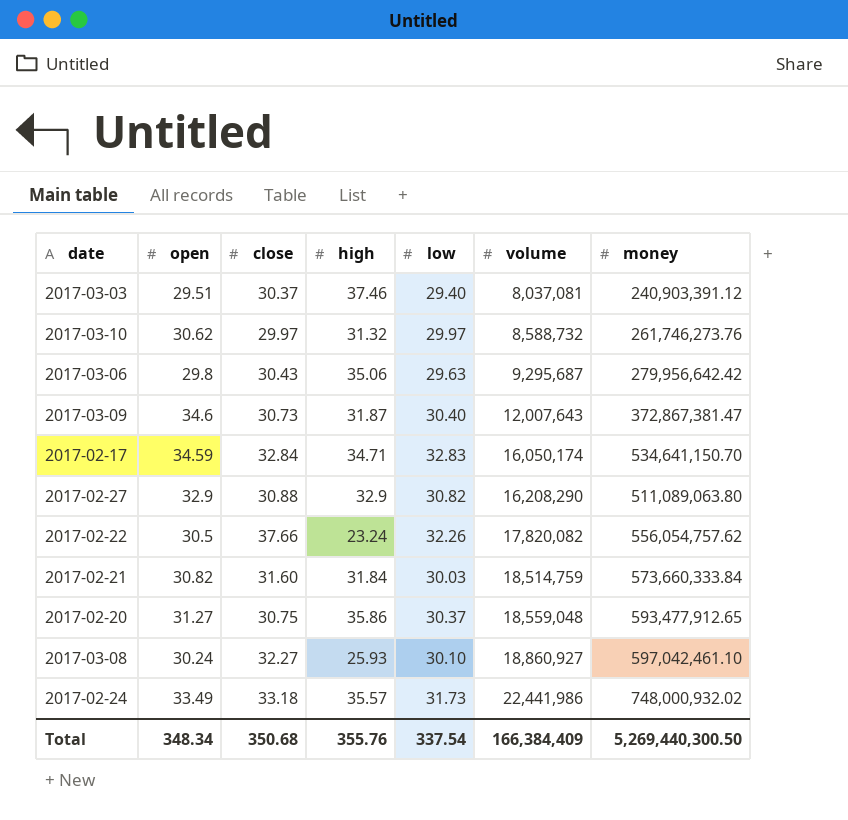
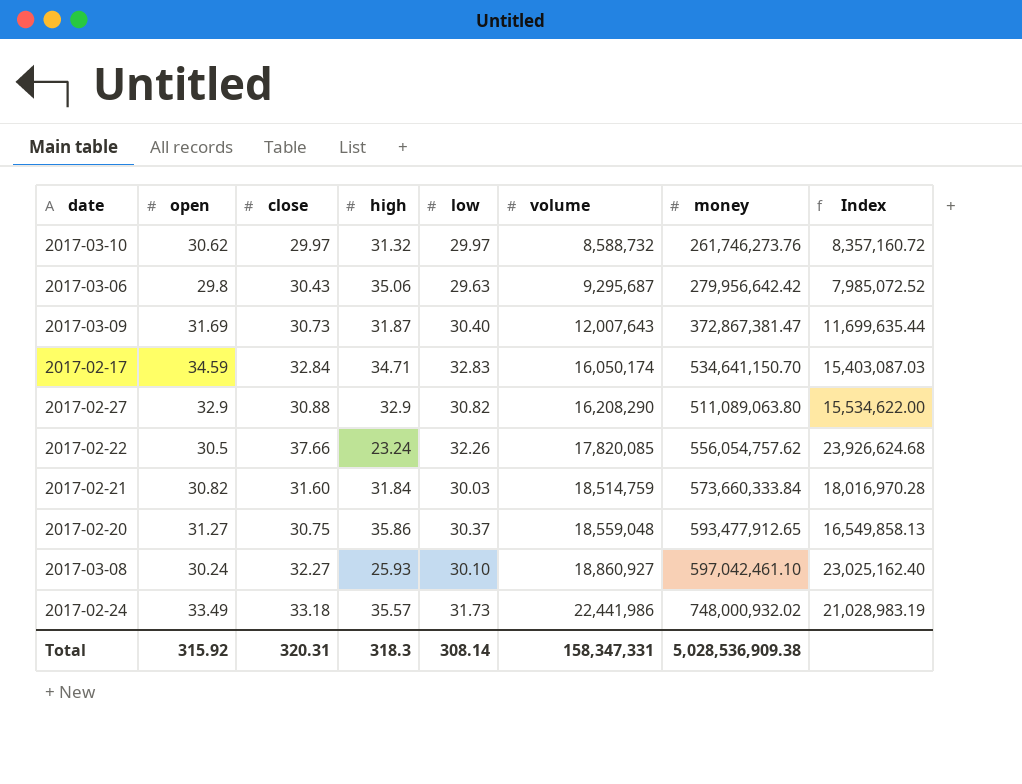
column Index | formula: none -> [money] / [high]
row 2017-03-03: 29.51 | 30.37 | 37.46 | 29.40 | 8,037,081 | 240,903,391.12 -> none
2017-03-09 | open: 34.6 -> 31.69
2017-02-22 | volume: 17,820,082 -> 17,820,085
Total | open: 348.34 -> 315.92
Total | close: 350.68 -> 320.31
Total | high: 355.76 -> 318.3
Total | low: 337.54 -> 308.14
Total | volume: 166,384,409 -> 158,347,331
Total | money: 5,269,440,300.50 -> 5,028,536,909.38

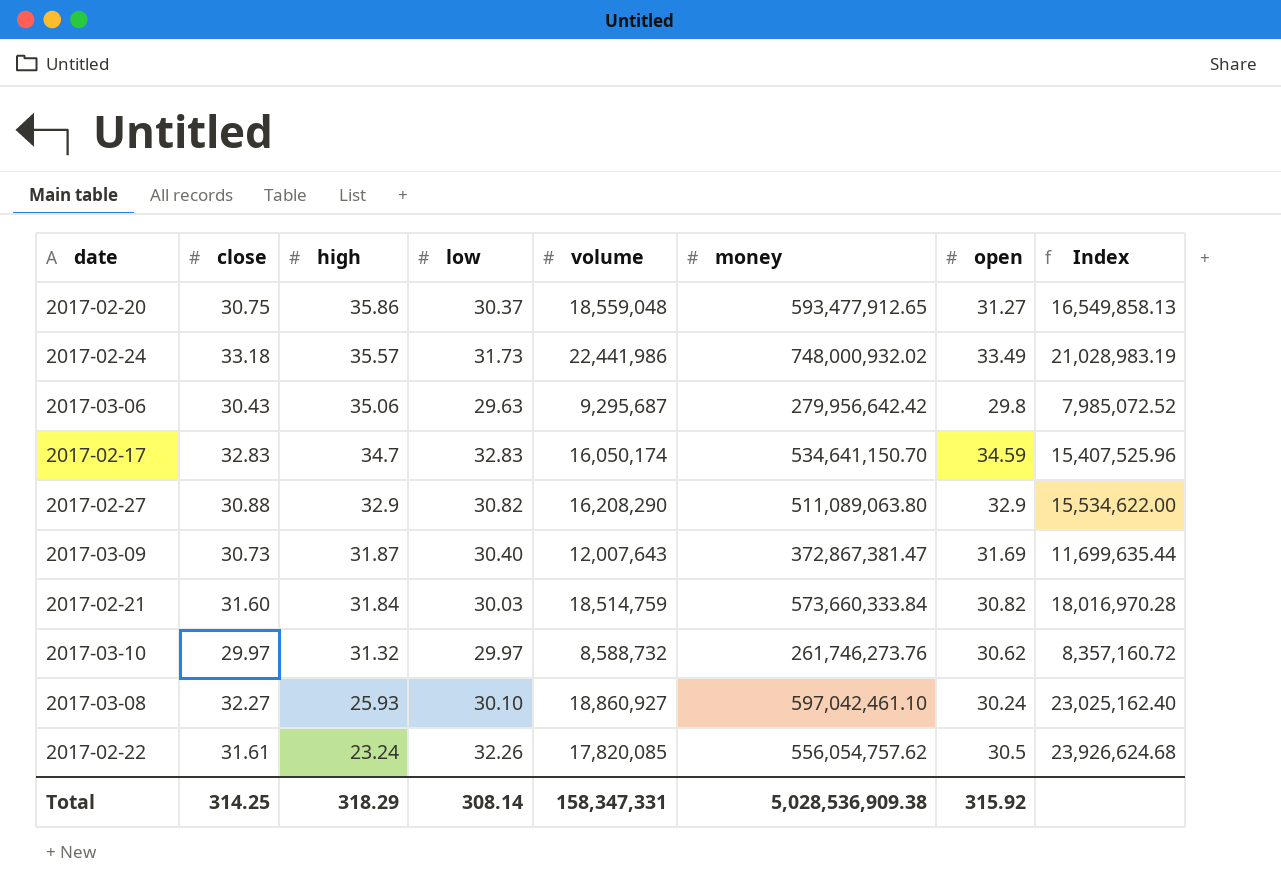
row order: volume ascending -> high descending
column open | position: 2 -> 7
2017-02-17 | close: 32.84 -> 32.83
2017-02-17 | high: 34.71 -> 34.7
2017-02-17 | Index: 15,403,087.03 -> 15,407,525.96
2017-02-22 | close: 37.66 -> 31.61
Total | close: 320.31 -> 314.25
Total | high: 318.3 -> 318.29

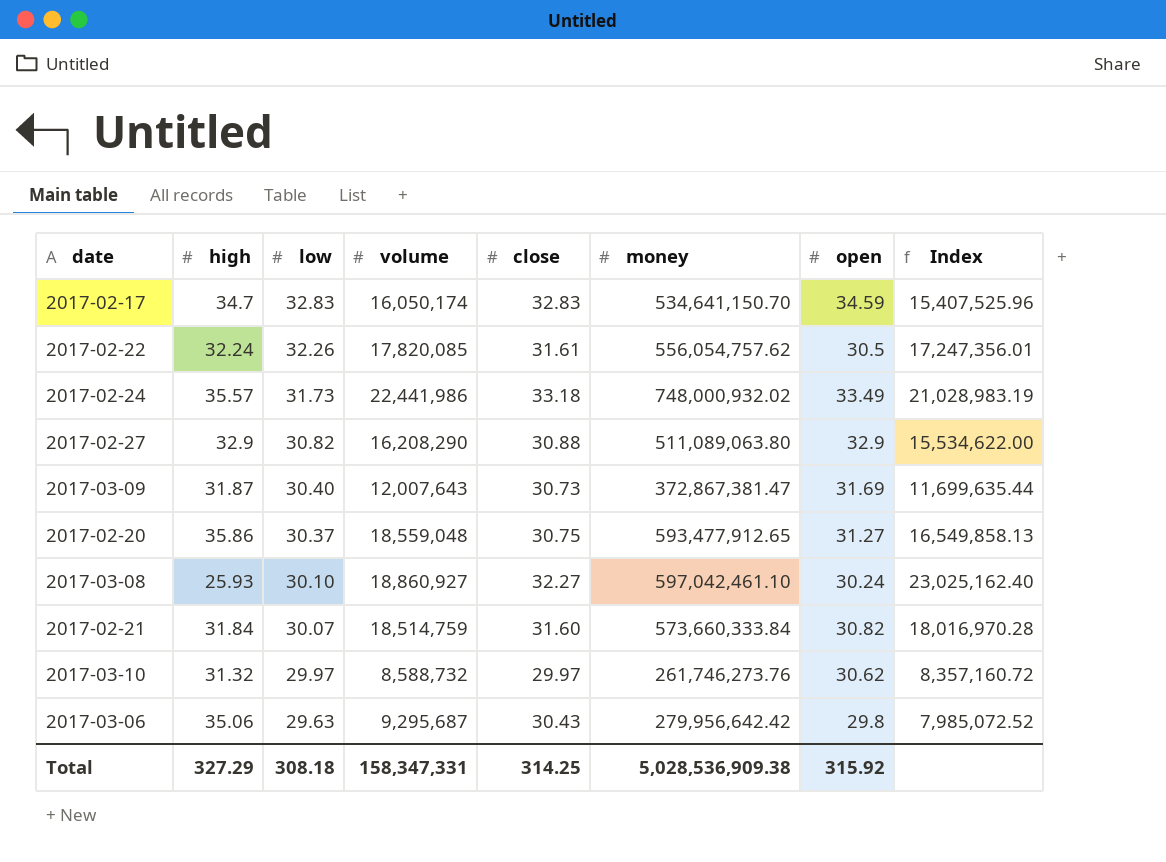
row order: high descending -> low descending
column close | position: 2 -> 5
2017-02-22 | high: 23.24 -> 32.24
2017-02-22 | Index: 23,926,624.68 -> 17,247,356.01
2017-02-21 | low: 30.03 -> 30.07
Total | high: 318.29 -> 327.29
Total | low: 308.14 -> 308.18

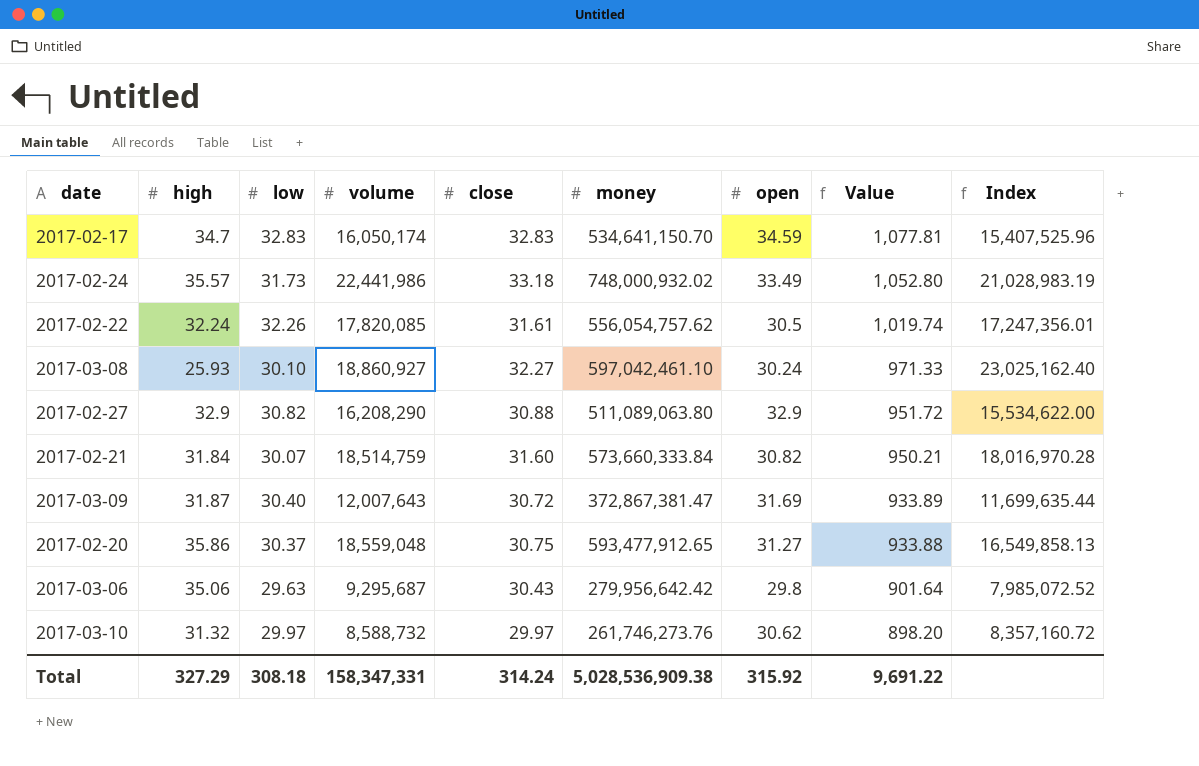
row order: low descending -> Value descending
column Value | formula: none -> [low] * [close]
2017-03-09 | close: 30.73 -> 30.72
Total | close: 314.25 -> 314.24

